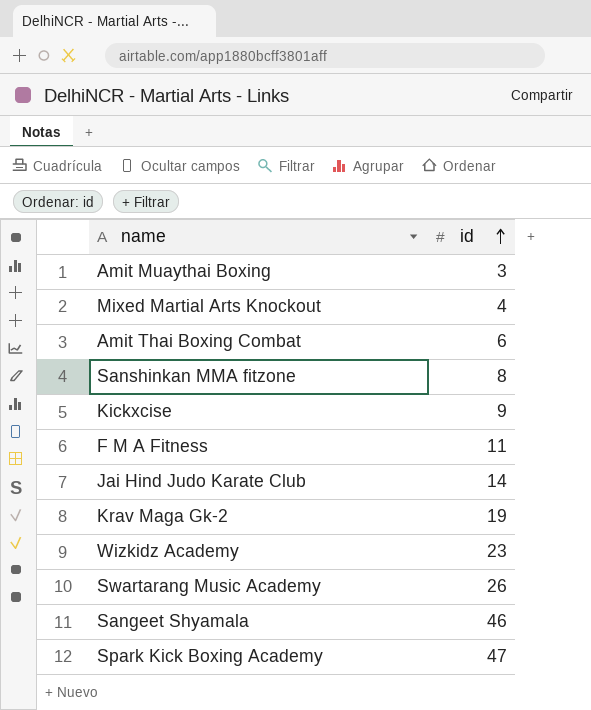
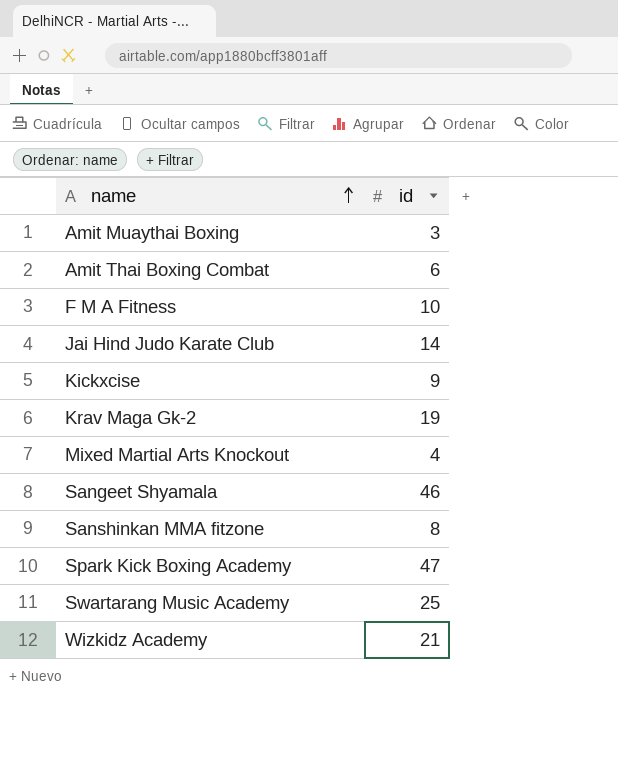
row order: id ascending -> name ascending
F M A Fitness | id: 11 -> 10
Swartarang Music Academy | id: 26 -> 25
Wizkidz Academy | id: 23 -> 21

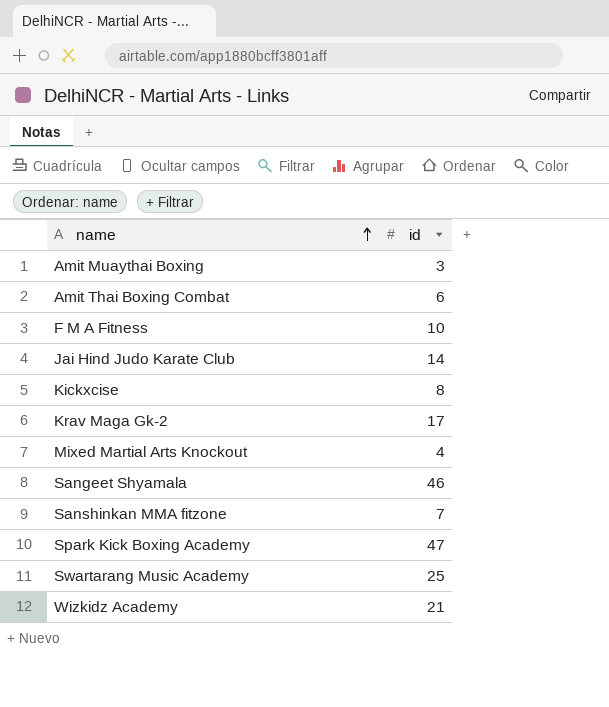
Kickxcise | id: 9 -> 8
Krav Maga Gk-2 | id: 19 -> 17
Sanshinkan MMA fitzone | id: 8 -> 7

